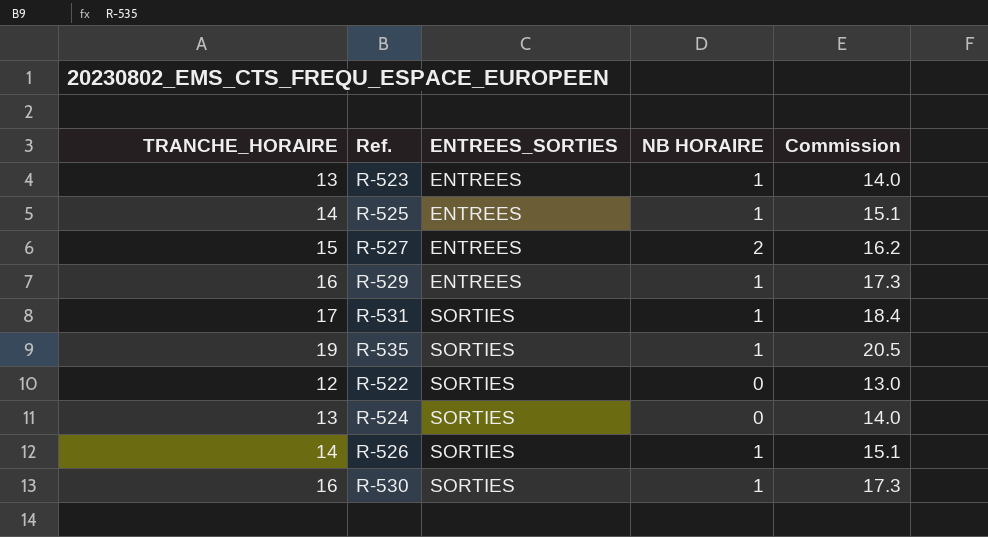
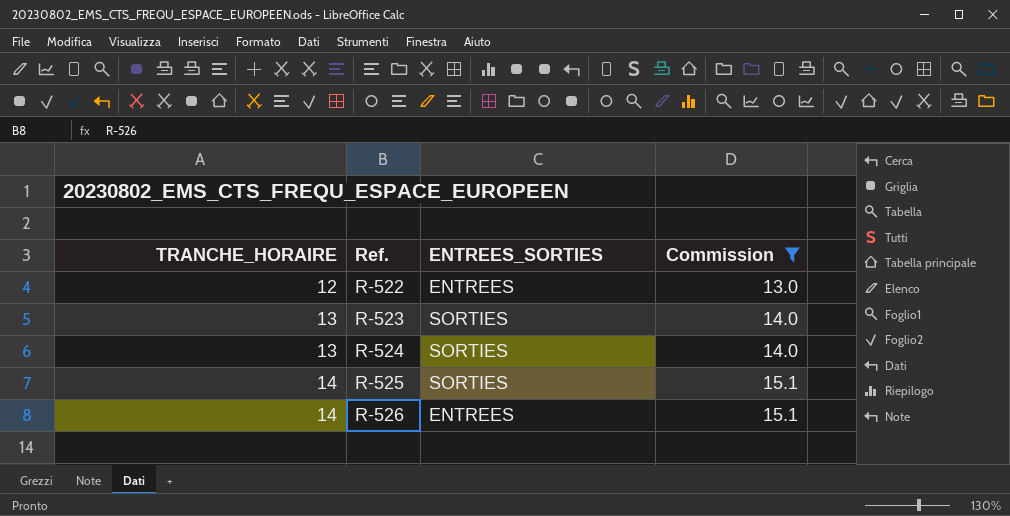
filter: none -> Commission <= 15.1
row order: ENTREES_SORTIES ascending -> TRANCHE_HORAIRE ascending
column NB HORAIRE | position: 4 -> none
R-522 | ENTREES_SORTIES: SORTIES -> ENTREES
R-523 | ENTREES_SORTIES: ENTREES -> SORTIES
R-525 | ENTREES_SORTIES: ENTREES -> SORTIES
R-526 | ENTREES_SORTIES: SORTIES -> ENTREES

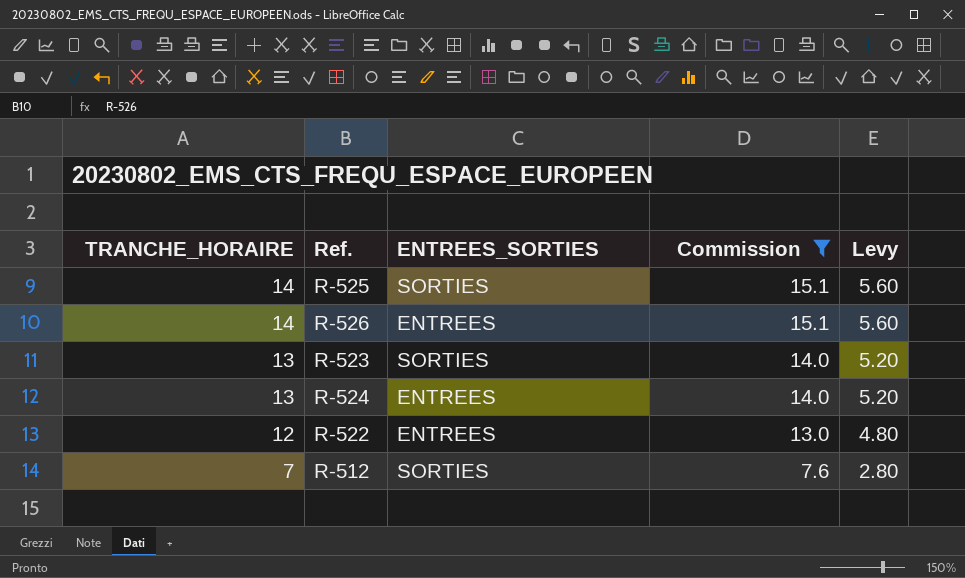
row order: TRANCHE_HORAIRE ascending -> TRANCHE_HORAIRE descending
column Levy | formula: none -> [TRANCHE_HORAIRE] * 0.4
R-524 | ENTREES_SORTIES: SORTIES -> ENTREES
row R-512: none -> 7 | SORTIES | 7.6 | 2.80

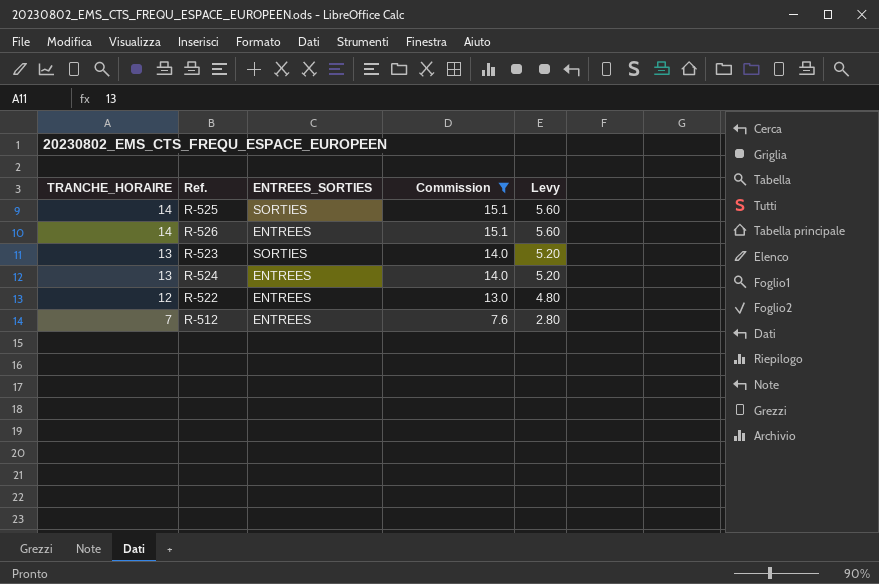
R-512 | ENTREES_SORTIES: SORTIES -> ENTREES

